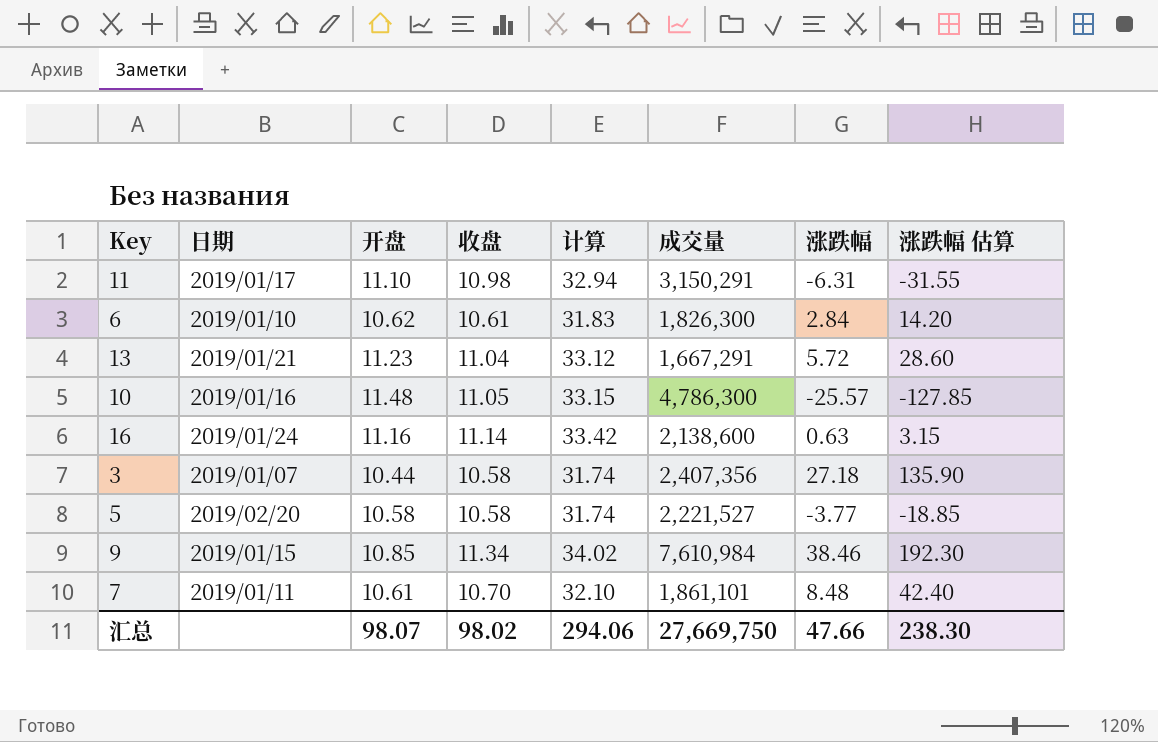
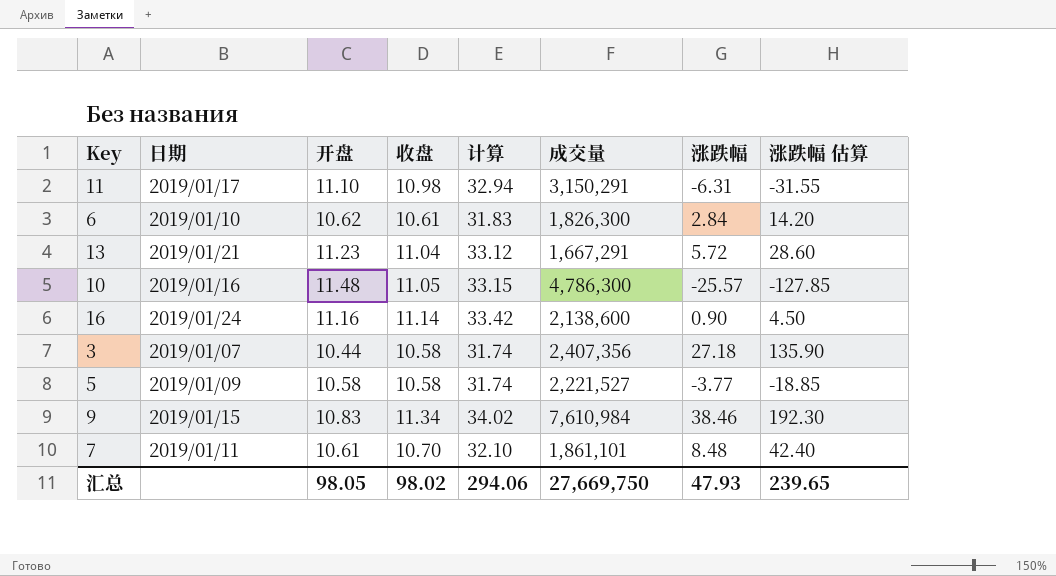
16 | 涨跌幅: 0.63 -> 0.90
16 | 涨跌幅 估算: 3.15 -> 4.50
5 | 日期: 2019/02/20 -> 2019/01/09
9 | 开盘: 10.85 -> 10.83
汇总 | 开盘: 98.07 -> 98.05
汇总 | 涨跌幅: 47.66 -> 47.93
汇总 | 涨跌幅 估算: 238.30 -> 239.65

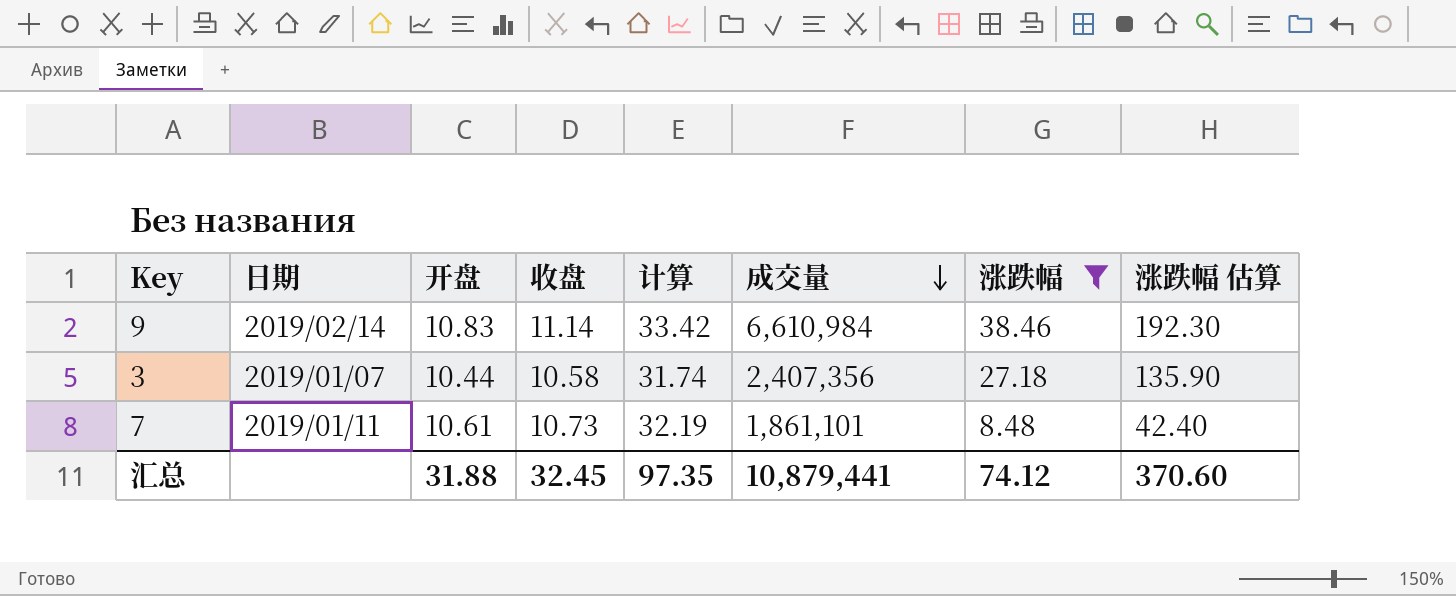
filter: none -> 涨跌幅 >= 8.48
row order: none -> 成交量 descending
9 | 日期: 2019/01/15 -> 2019/02/14
9 | 收盘: 11.34 -> 11.14
9 | 计算: 34.02 -> 33.42
9 | 成交量: 7,610,984 -> 6,610,984
7 | 收盘: 10.70 -> 10.73
7 | 计算: 32.10 -> 32.19
汇总 | 开盘: 98.05 -> 31.88
汇总 | 收盘: 98.02 -> 32.45
汇总 | 计算: 294.06 -> 97.35
汇总 | 成交量: 27,669,750 -> 10,879,441
汇总 | 涨跌幅: 47.93 -> 74.12
汇总 | 涨跌幅 估算: 239.65 -> 370.60

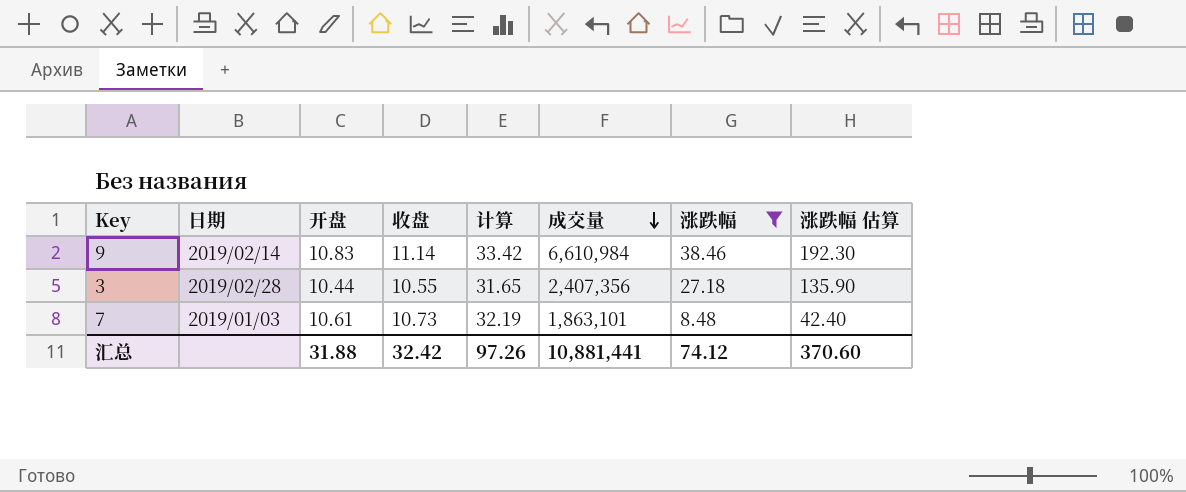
3 | 日期: 2019/01/07 -> 2019/02/28
3 | 收盘: 10.58 -> 10.55
3 | 计算: 31.74 -> 31.65
7 | 日期: 2019/01/11 -> 2019/01/03
7 | 成交量: 1,861,101 -> 1,863,101
汇总 | 收盘: 32.45 -> 32.42
汇总 | 计算: 97.35 -> 97.26
汇总 | 成交量: 10,879,441 -> 10,881,441

